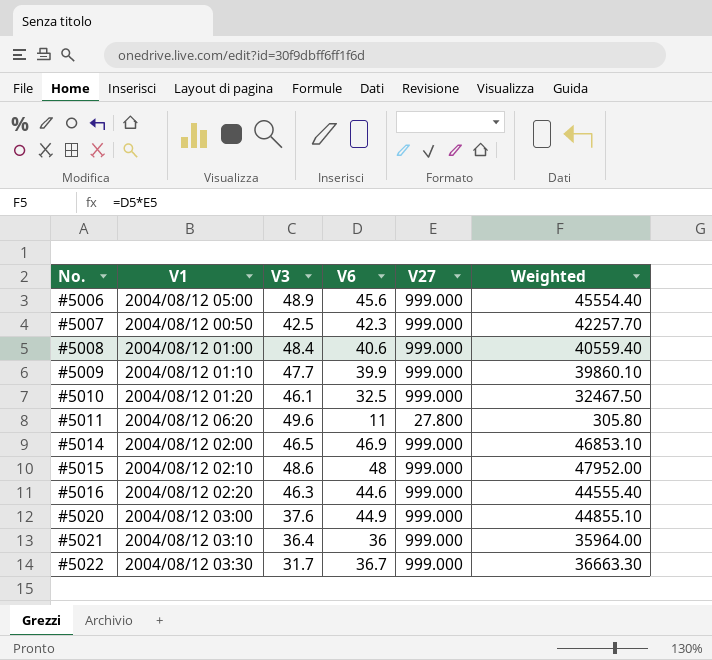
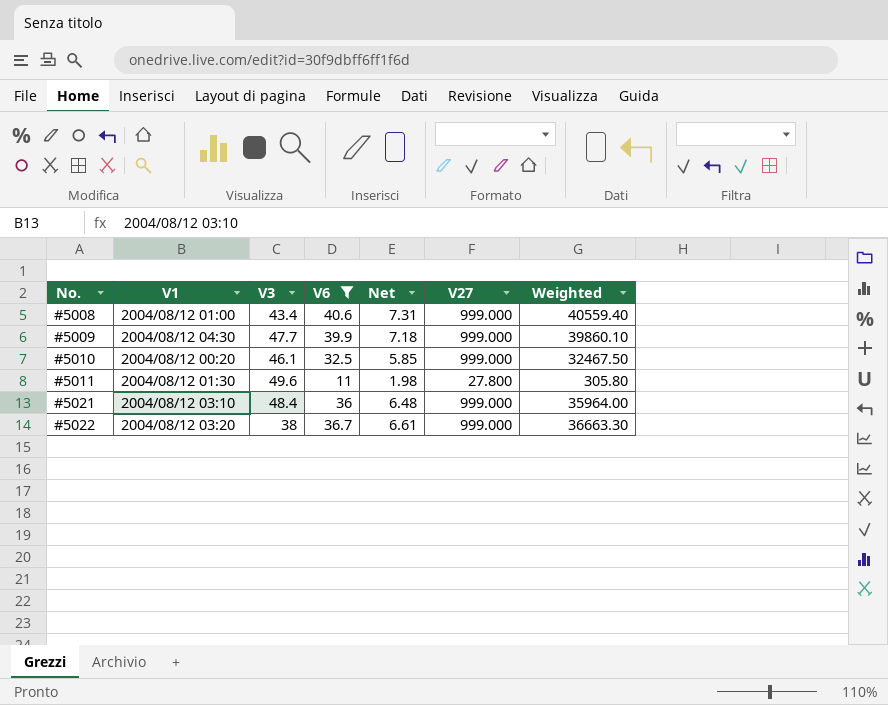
filter: none -> V6 <= 40.6
column Net | formula: none -> [V6] * 0.18
#5008 | V3: 48.4 -> 43.4
#5009 | V1: 2004/08/12 01:10 -> 2004/08/12 04:30
#5010 | V1: 2004/08/12 01:20 -> 2004/08/12 00:20
#5011 | V1: 2004/08/12 06:20 -> 2004/08/12 01:30
#5021 | V3: 36.4 -> 48.4
#5022 | V1: 2004/08/12 03:30 -> 2004/08/12 03:20
#5022 | V3: 31.7 -> 38

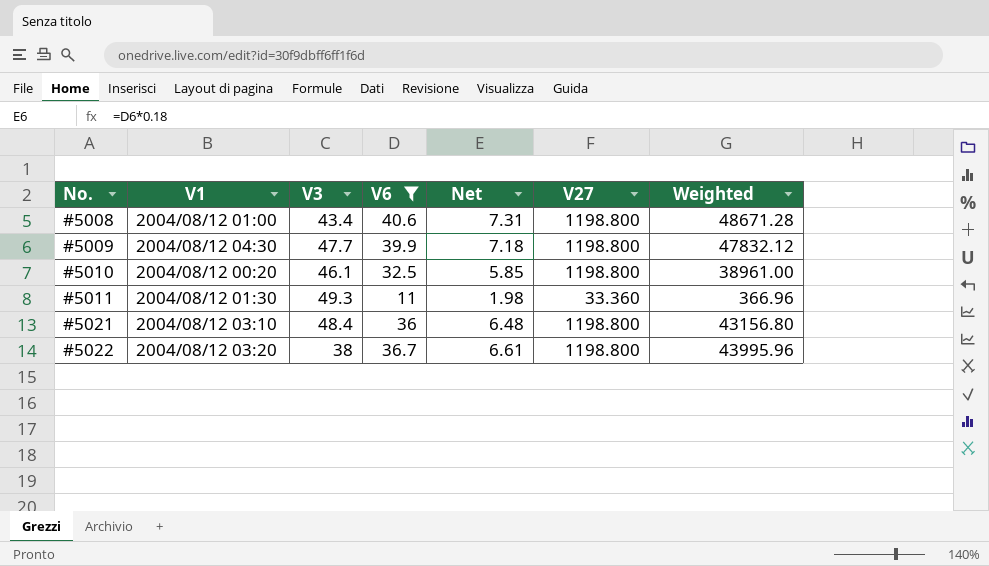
#5008 | V27: 999.000 -> 1198.800
#5008 | Weighted: 40559.40 -> 48671.28
#5009 | V27: 999.000 -> 1198.800
#5009 | Weighted: 39860.10 -> 47832.12
#5010 | V27: 999.000 -> 1198.800
#5010 | Weighted: 32467.50 -> 38961.00
#5011 | V3: 49.6 -> 49.3
#5011 | V27: 27.800 -> 33.360
#5011 | Weighted: 305.80 -> 366.96
#5021 | V27: 999.000 -> 1198.800
#5021 | Weighted: 35964.00 -> 43156.80
#5022 | V27: 999.000 -> 1198.800
#5022 | Weighted: 36663.30 -> 43995.96

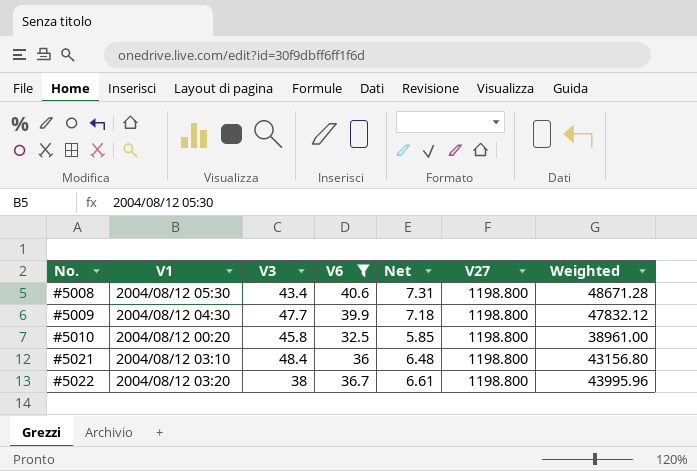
row #5011: 2004/08/12 01:30 | 49.3 | 11 | 1.98 | 33.360 | 366.96 -> none
#5008 | V1: 2004/08/12 01:00 -> 2004/08/12 05:30
#5010 | V3: 46.1 -> 45.8

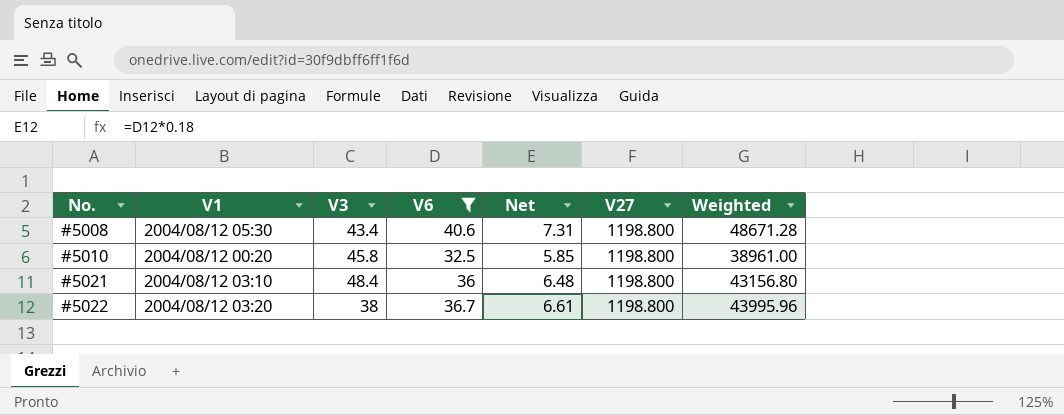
row #5009: 2004/08/12 04:30 | 47.7 | 39.9 | 7.18 | 1198.800 | 47832.12 -> none

